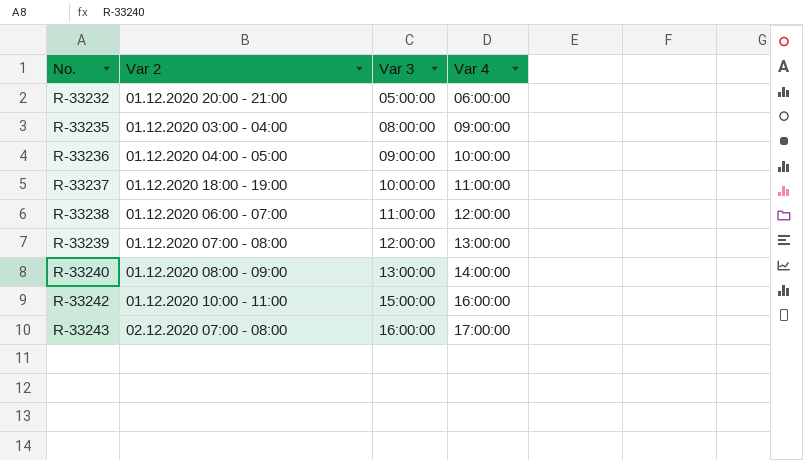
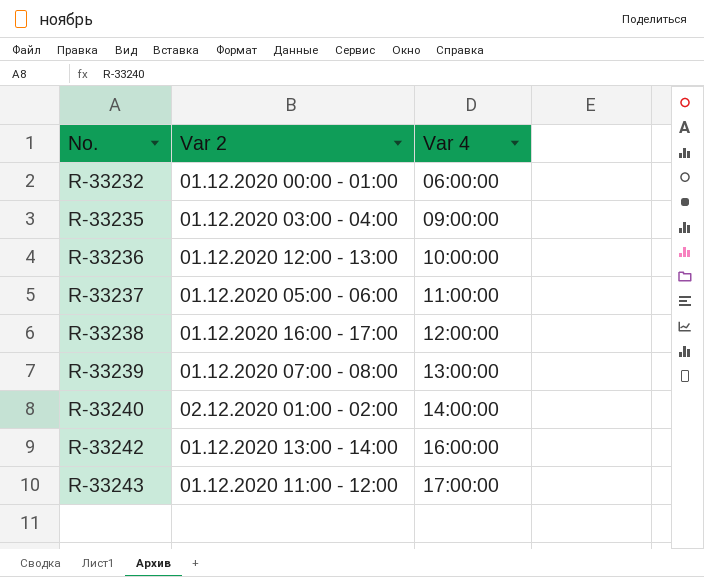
column Var 3 | position: 3 -> none
R-33232 | Var 2: 01.12.2020 20:00 - 21:00 -> 01.12.2020 00:00 - 01:00
R-33236 | Var 2: 01.12.2020 04:00 - 05:00 -> 01.12.2020 12:00 - 13:00
R-33237 | Var 2: 01.12.2020 18:00 - 19:00 -> 01.12.2020 05:00 - 06:00
R-33238 | Var 2: 01.12.2020 06:00 - 07:00 -> 01.12.2020 16:00 - 17:00
R-33240 | Var 2: 01.12.2020 08:00 - 09:00 -> 02.12.2020 01:00 - 02:00
R-33242 | Var 2: 01.12.2020 10:00 - 11:00 -> 01.12.2020 13:00 - 14:00
R-33243 | Var 2: 02.12.2020 07:00 - 08:00 -> 01.12.2020 11:00 - 12:00

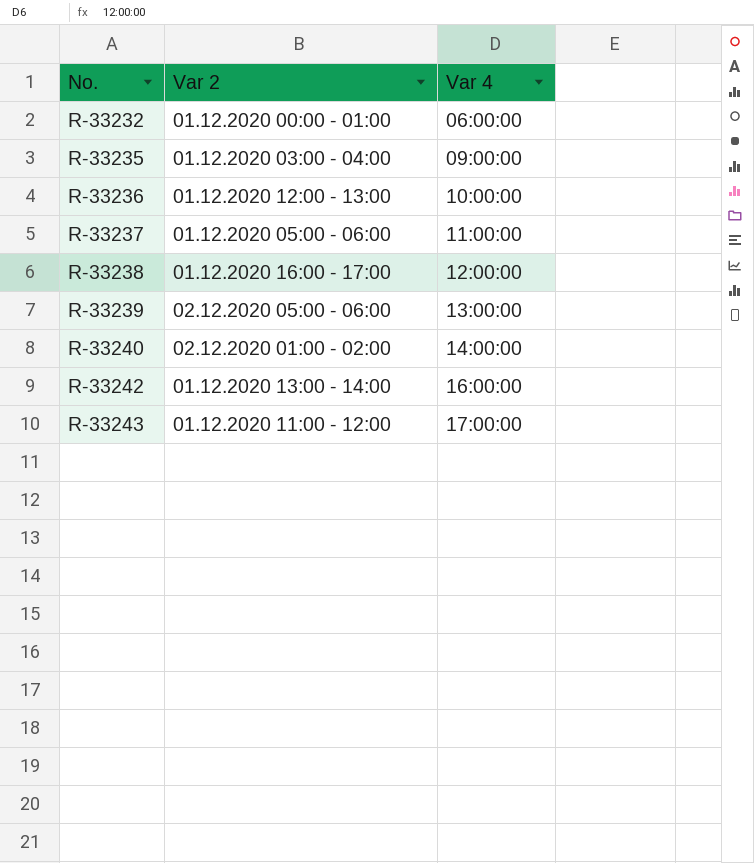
R-33239 | Var 2: 01.12.2020 07:00 - 08:00 -> 02.12.2020 05:00 - 06:00

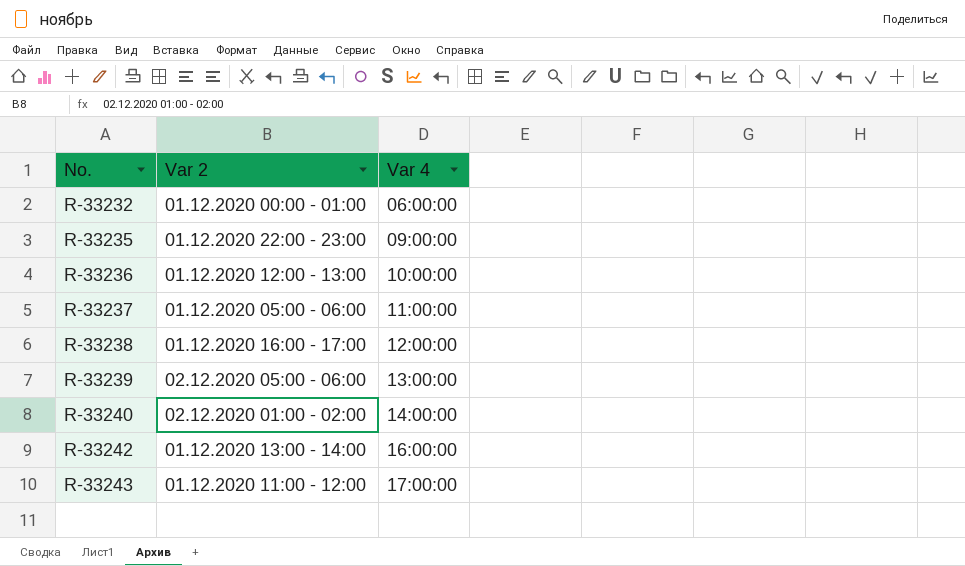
R-33235 | Var 2: 01.12.2020 03:00 - 04:00 -> 01.12.2020 22:00 - 23:00

